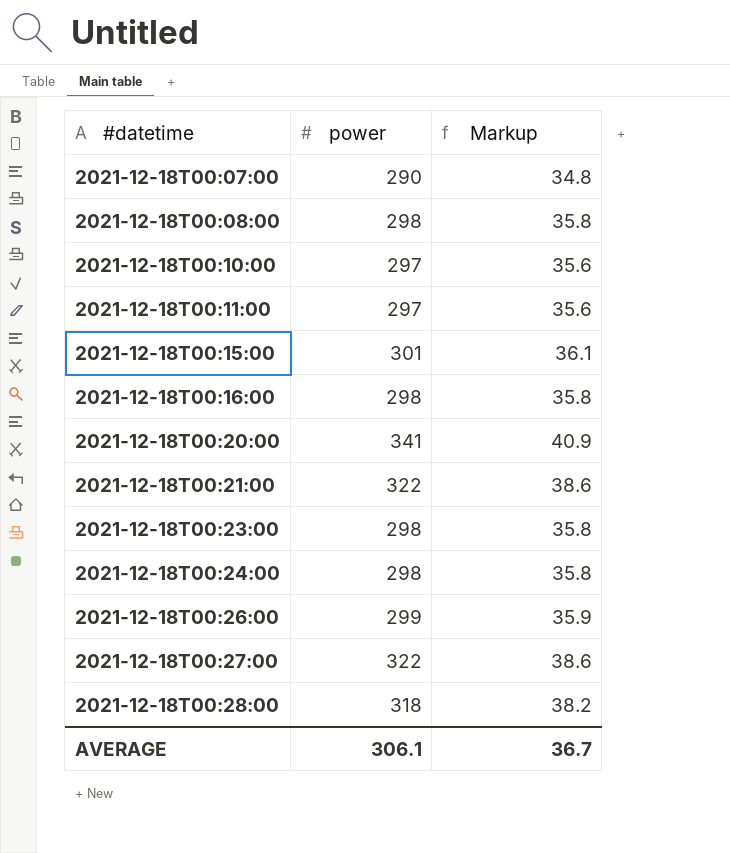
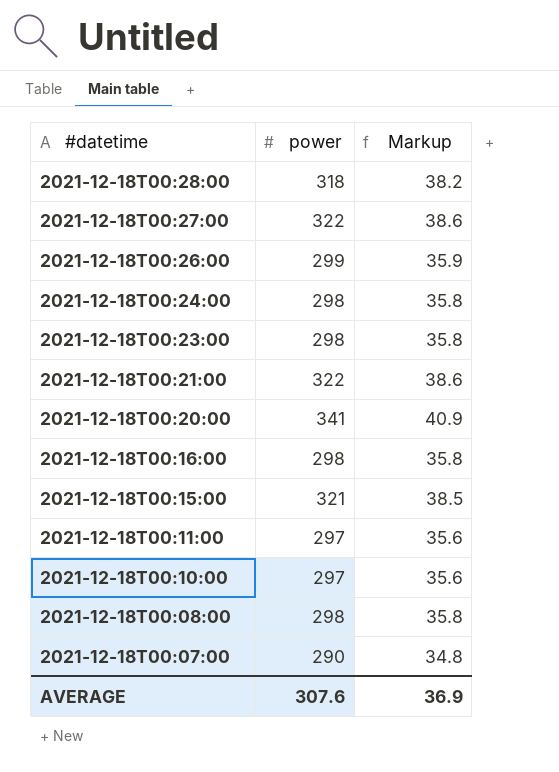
row order: #datetime ascending -> #datetime descending
2021-12-18T00:15:00 | power: 301 -> 321
2021-12-18T00:15:00 | Markup: 36.1 -> 38.5
AVERAGE | power: 306.1 -> 307.6
AVERAGE | Markup: 36.7 -> 36.9

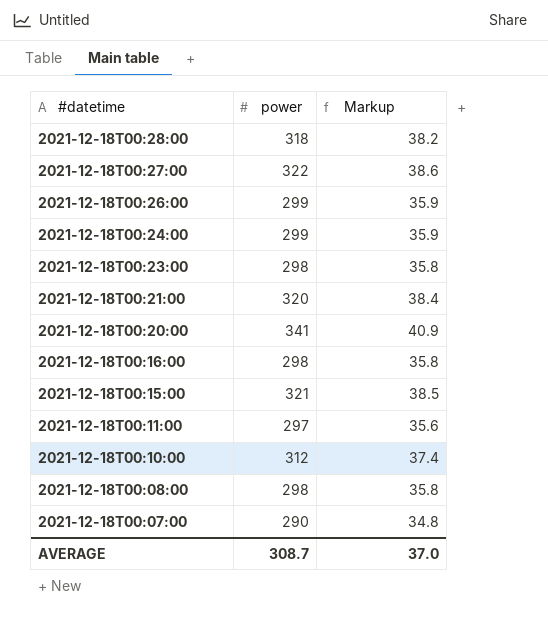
2021-12-18T00:24:00 | power: 298 -> 299
2021-12-18T00:24:00 | Markup: 35.8 -> 35.9
2021-12-18T00:21:00 | power: 322 -> 320
2021-12-18T00:21:00 | Markup: 38.6 -> 38.4
2021-12-18T00:10:00 | power: 297 -> 312
2021-12-18T00:10:00 | Markup: 35.6 -> 37.4
AVERAGE | power: 307.6 -> 308.7
AVERAGE | Markup: 36.9 -> 37.0

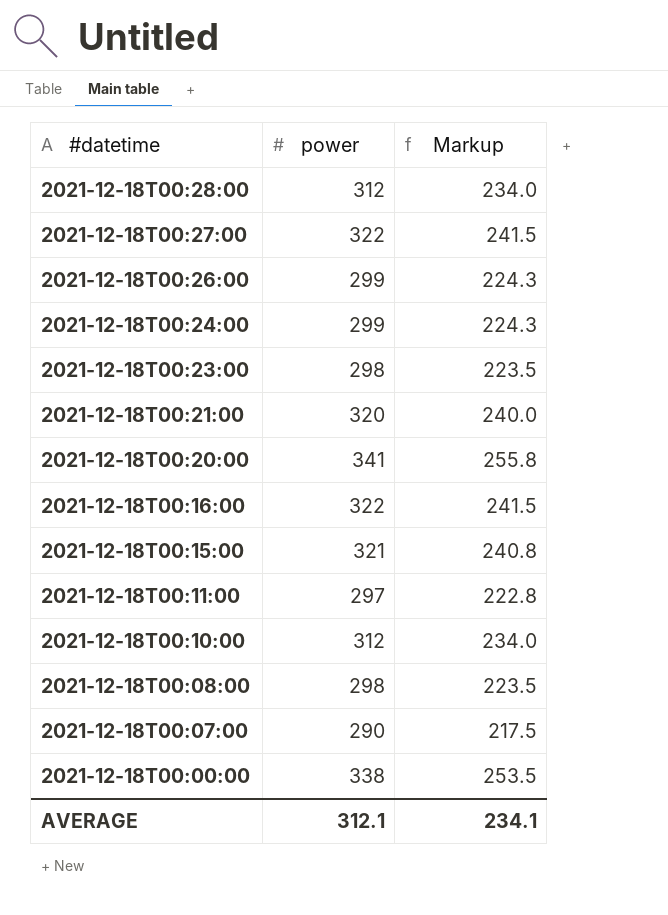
column Markup | formula: [power] * 0.12 -> [power] * 0.75
2021-12-18T00:28:00 | power: 318 -> 312
2021-12-18T00:16:00 | power: 298 -> 322
row 2021-12-18T00:00:00: none -> 338 | 253.5
AVERAGE | power: 308.7 -> 312.1
AVERAGE | Markup: 37.0 -> 234.1

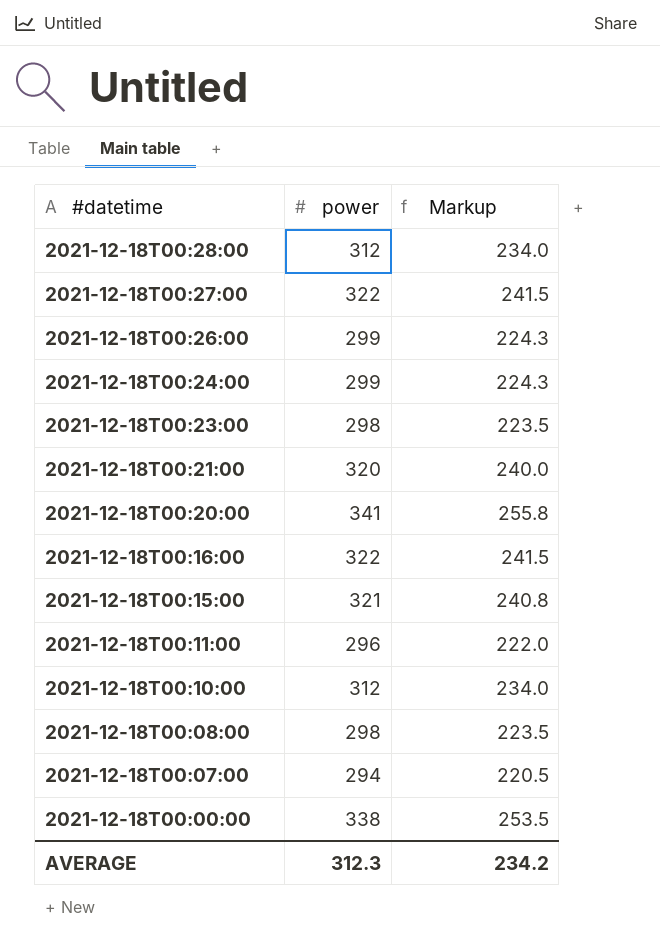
2021-12-18T00:11:00 | power: 297 -> 296
2021-12-18T00:11:00 | Markup: 222.8 -> 222.0
2021-12-18T00:07:00 | power: 290 -> 294
2021-12-18T00:07:00 | Markup: 217.5 -> 220.5
AVERAGE | power: 312.1 -> 312.3
AVERAGE | Markup: 234.1 -> 234.2

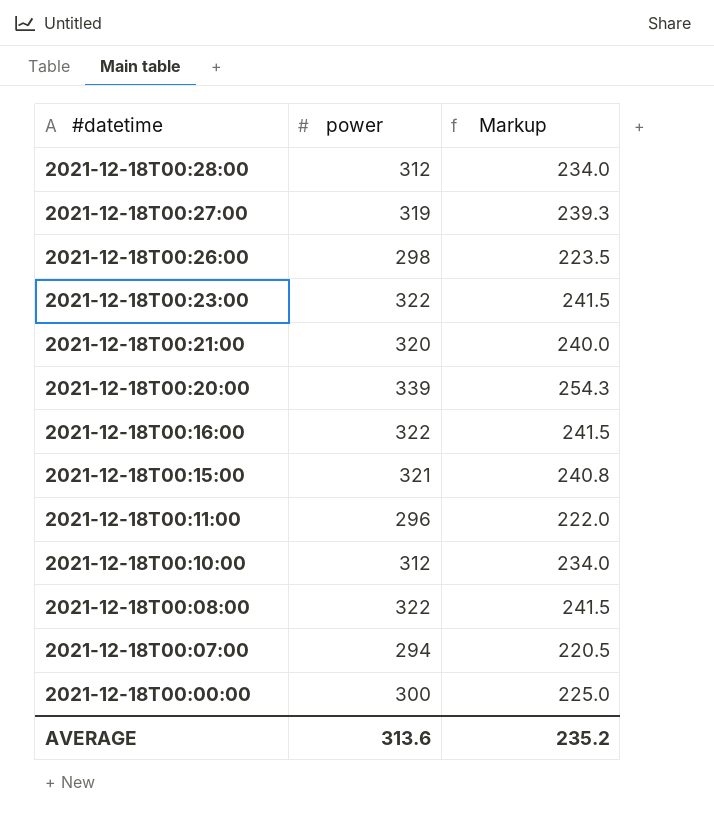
row 2021-12-18T00:24:00: 299 | 224.3 -> none
2021-12-18T00:27:00 | power: 322 -> 319
2021-12-18T00:27:00 | Markup: 241.5 -> 239.3
2021-12-18T00:26:00 | power: 299 -> 298
2021-12-18T00:26:00 | Markup: 224.3 -> 223.5
2021-12-18T00:23:00 | power: 298 -> 322
2021-12-18T00:23:00 | Markup: 223.5 -> 241.5
2021-12-18T00:20:00 | power: 341 -> 339
2021-12-18T00:20:00 | Markup: 255.8 -> 254.3
2021-12-18T00:08:00 | power: 298 -> 322
2021-12-18T00:08:00 | Markup: 223.5 -> 241.5
2021-12-18T00:00:00 | power: 338 -> 300
2021-12-18T00:00:00 | Markup: 253.5 -> 225.0
AVERAGE | power: 312.3 -> 313.6
AVERAGE | Markup: 234.2 -> 235.2

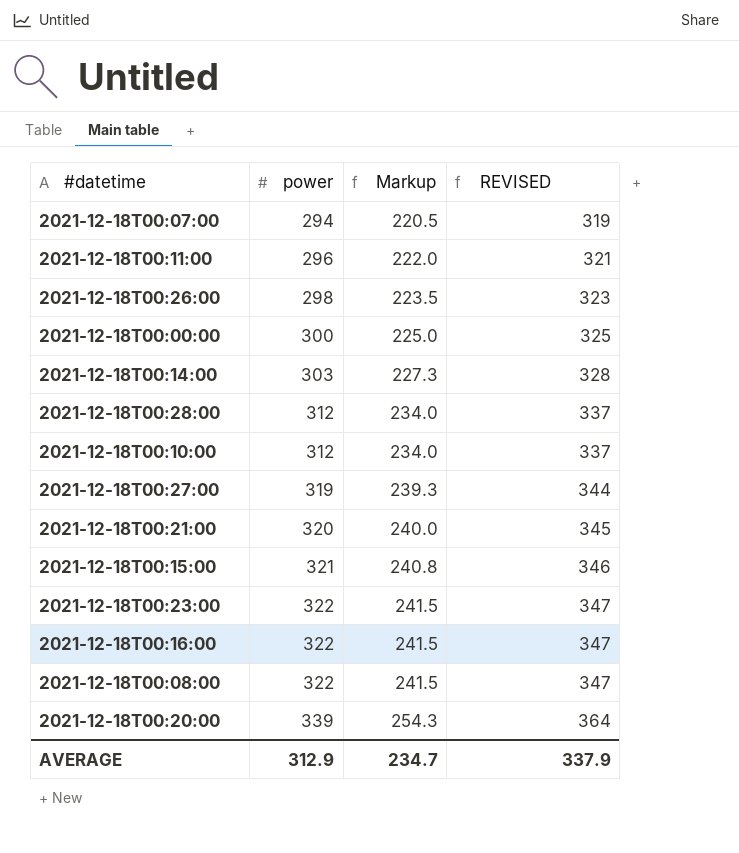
row order: #datetime descending -> power ascending
column REVISED | formula: none -> [power] + 25
row 2021-12-18T00:14:00: none -> 303 | 227.3 | 328
AVERAGE | power: 313.6 -> 312.9
AVERAGE | Markup: 235.2 -> 234.7

